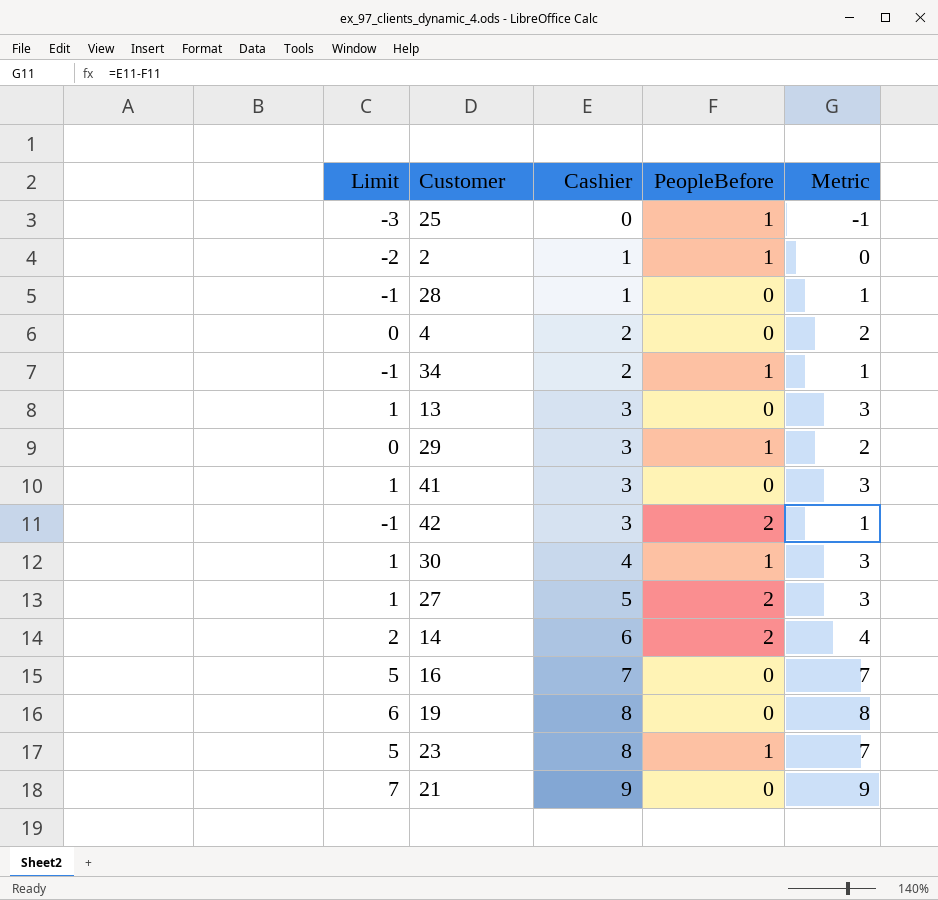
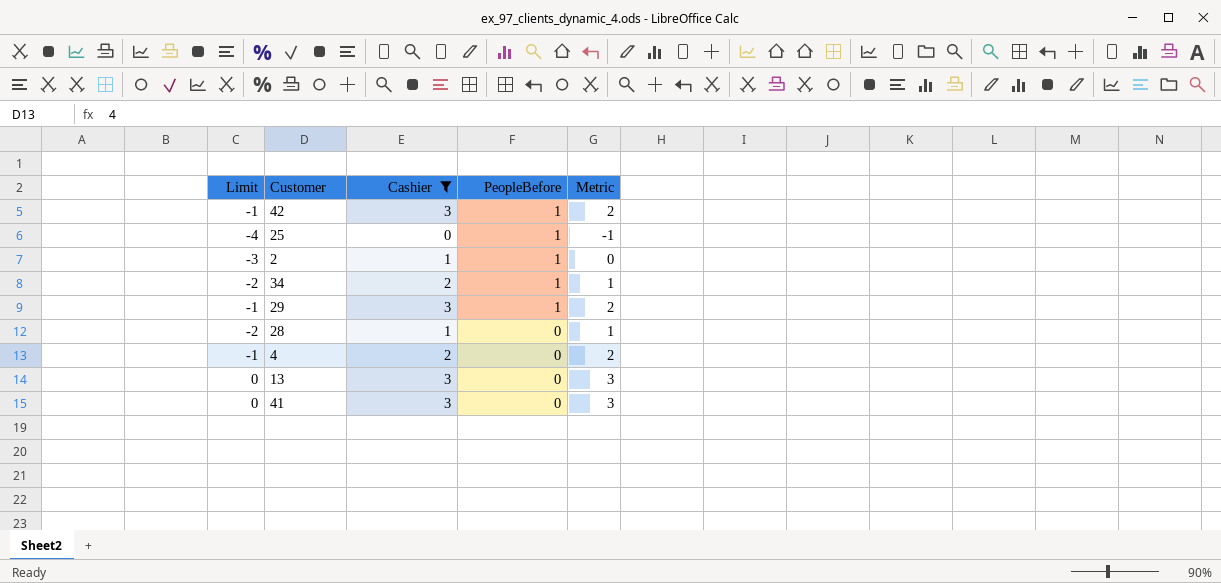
filter: none -> Cashier <= 3
row order: Cashier ascending -> PeopleBefore descending
column Limit | formula: [Metric] - 2 -> [Metric] - 3
42 | PeopleBefore: 2 -> 1
42 | Metric: 1 -> 2

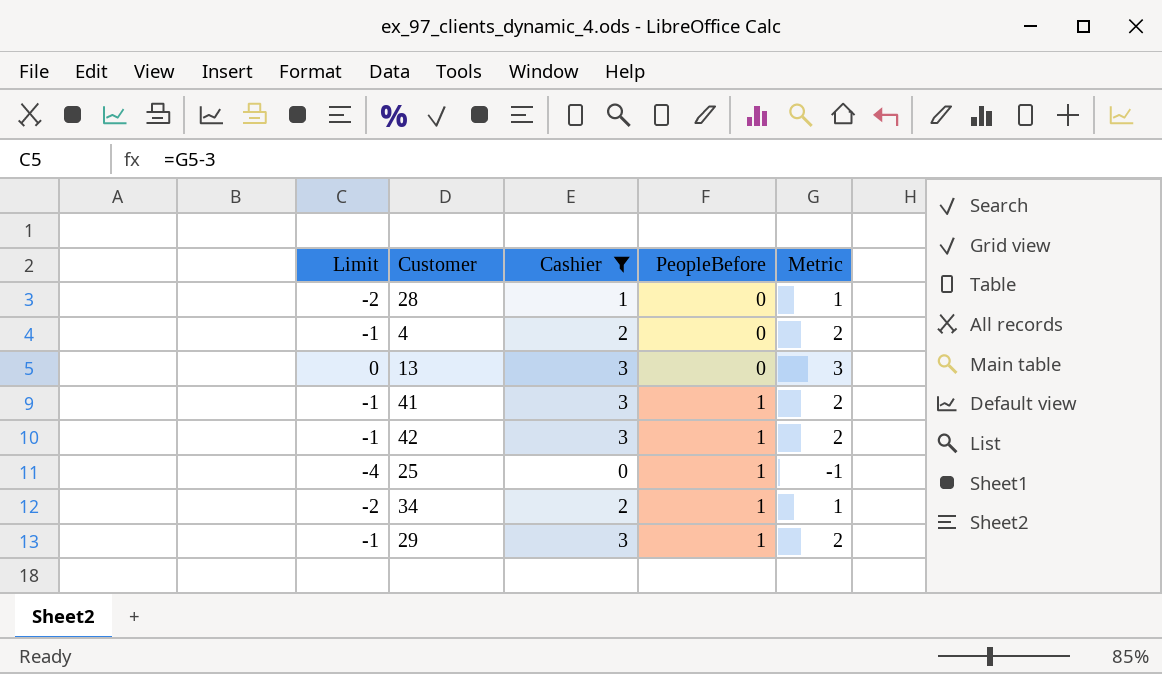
row order: PeopleBefore descending -> PeopleBefore ascending
row 2: -3 | 1 | 1 | 0 -> none
41 | Limit: 0 -> -1
41 | PeopleBefore: 0 -> 1
41 | Metric: 3 -> 2

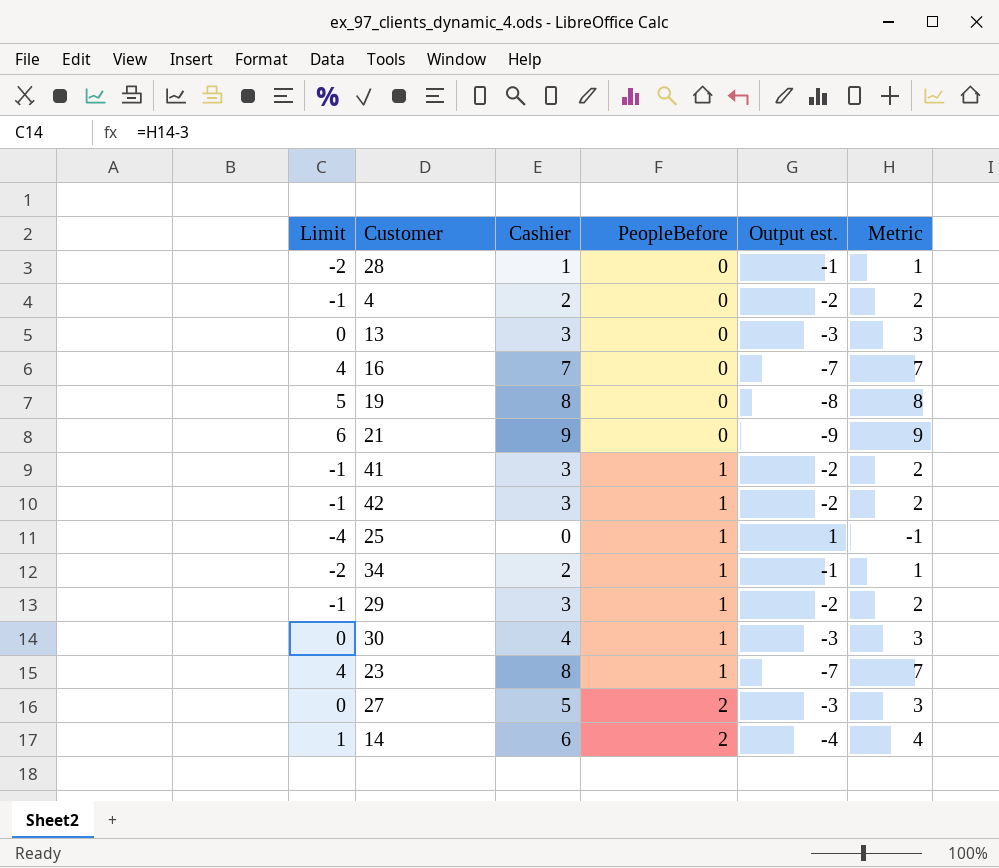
filter: Cashier <= 3 -> none
column Output est. | formula: none -> [PeopleBefore] - [Cashier]

